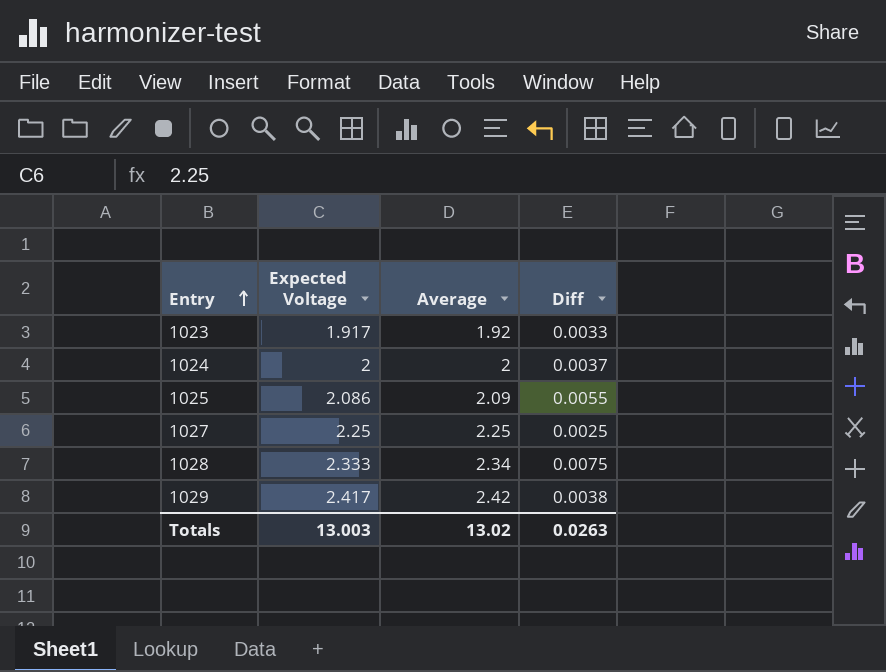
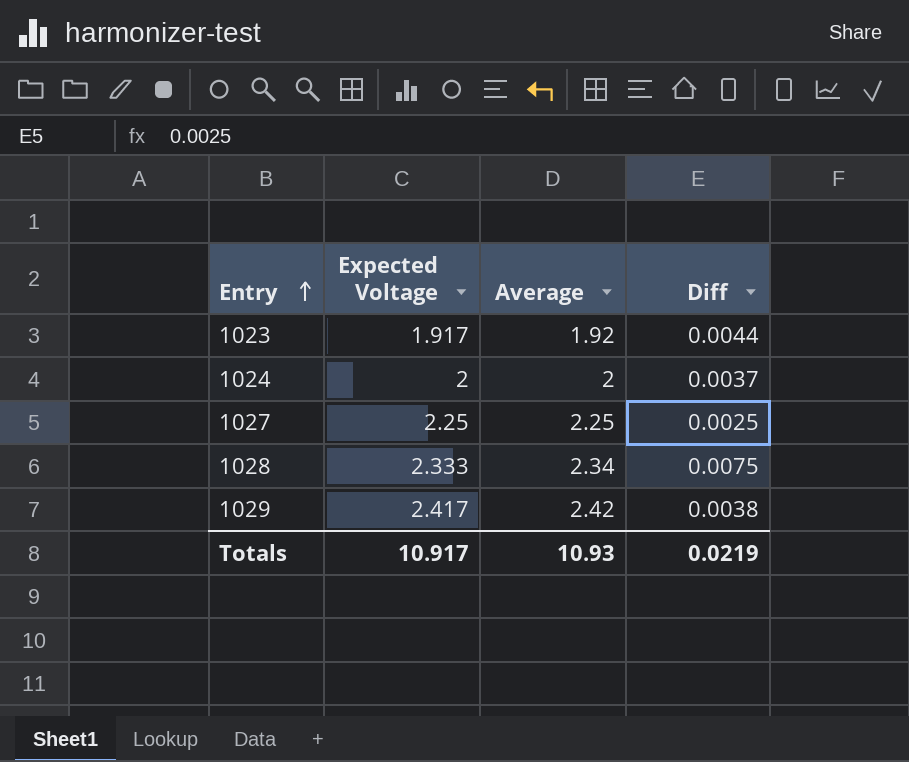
row 1025: 2.086 | 2.09 | 0.0055 -> none
1023 | Diff: 0.0033 -> 0.0044
Totals | Expected Voltage: 13.003 -> 10.917
Totals | Average: 13.02 -> 10.93
Totals | Diff: 0.0263 -> 0.0219

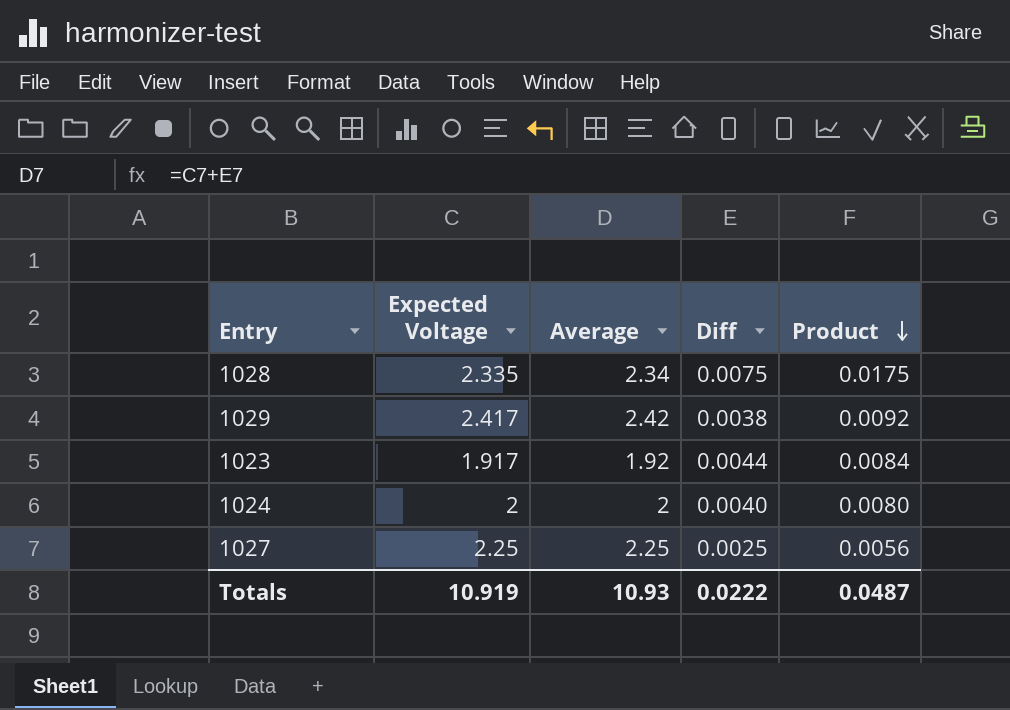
row order: Entry ascending -> Product descending
column Product | formula: none -> [Expected Voltage] * [Diff]
1028 | Expected Voltage: 2.333 -> 2.335
1024 | Diff: 0.0037 -> 0.0040
Totals | Expected Voltage: 10.917 -> 10.919
Totals | Diff: 0.0219 -> 0.0222

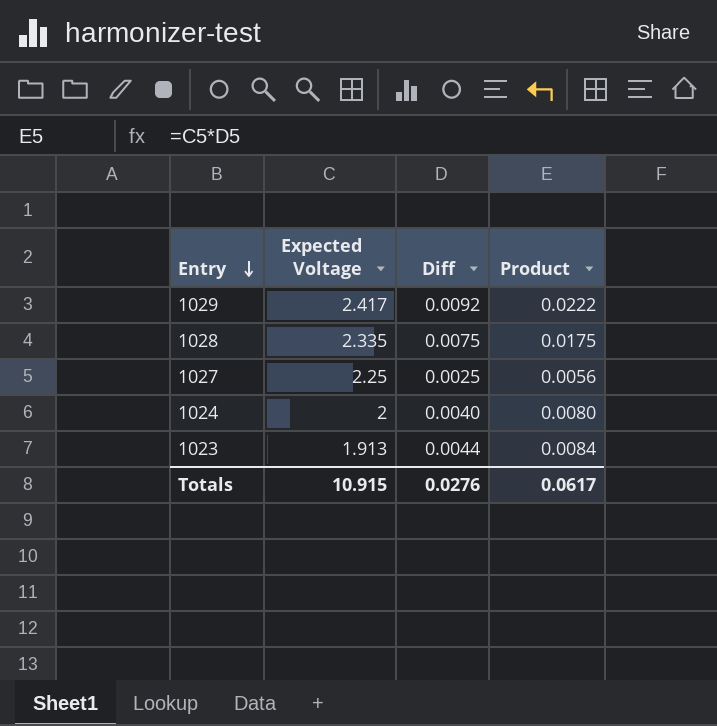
row order: Product descending -> Entry descending
column Average | formula: [Expected Voltage] + [Diff] -> none
1029 | Diff: 0.0038 -> 0.0092
1029 | Product: 0.0092 -> 0.0222
1023 | Expected Voltage: 1.917 -> 1.913
Totals | Expected Voltage: 10.919 -> 10.915
Totals | Diff: 0.0222 -> 0.0276
Totals | Product: 0.0487 -> 0.0617

